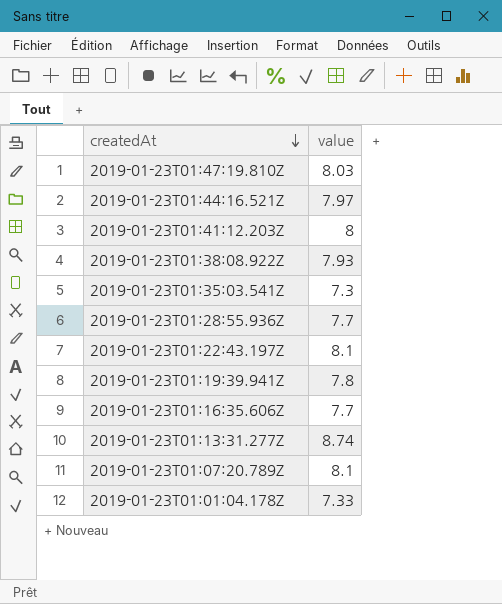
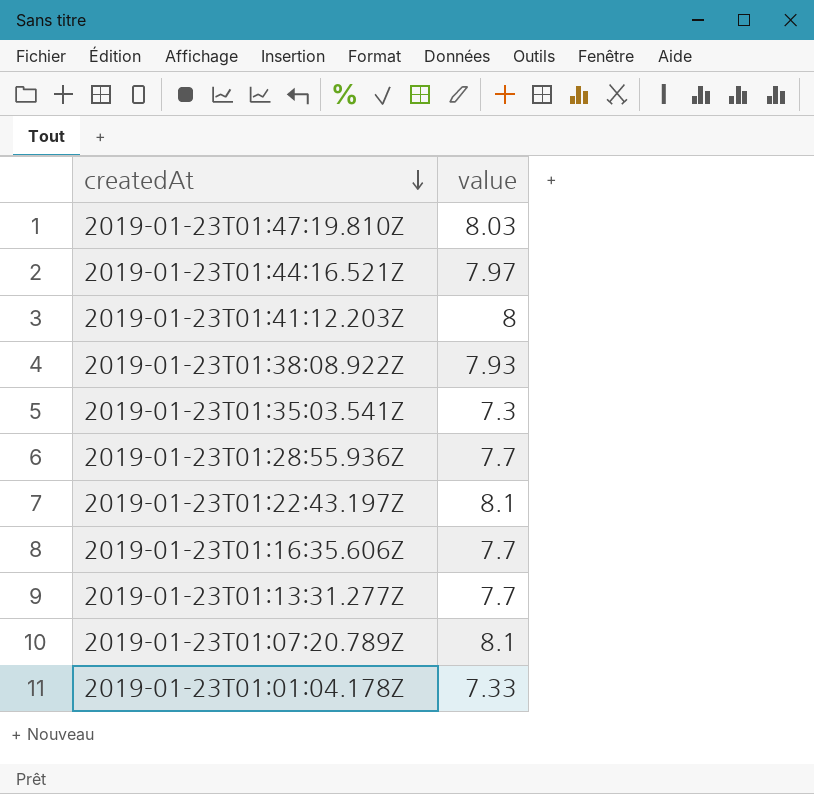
row 2019-01-23T01:19:39.941Z: 7.8 -> none
2019-01-23T01:13:31.277Z | value: 8.74 -> 7.7

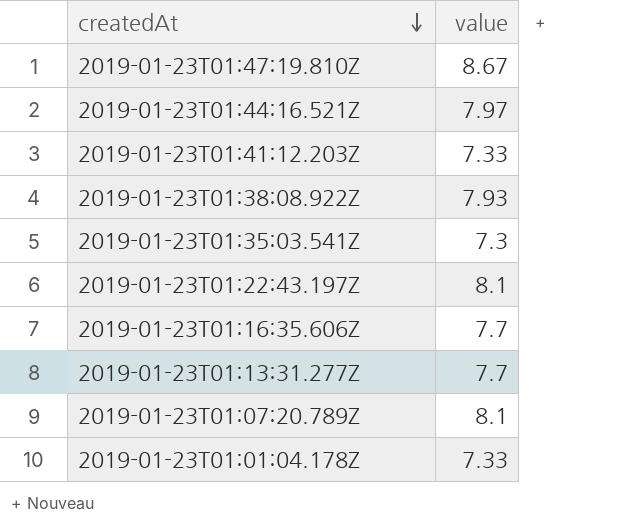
row 2019-01-23T01:28:55.936Z: 7.7 -> none
2019-01-23T01:47:19.810Z | value: 8.03 -> 8.67
2019-01-23T01:41:12.203Z | value: 8 -> 7.33

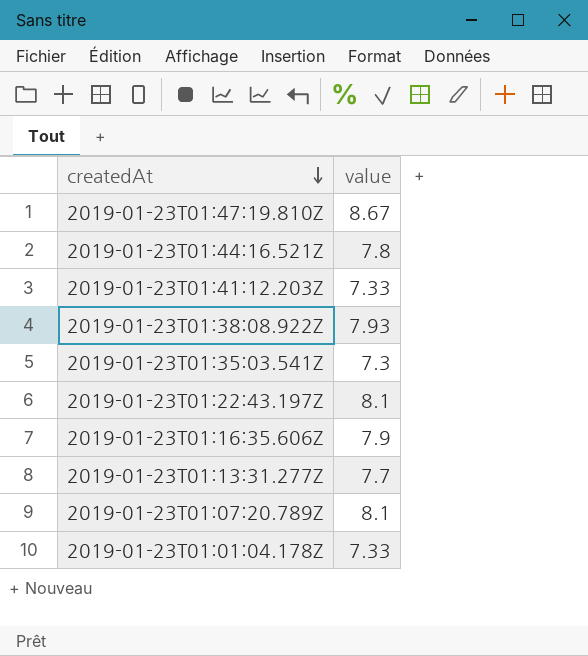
2019-01-23T01:44:16.521Z | value: 7.97 -> 7.8
2019-01-23T01:16:35.606Z | value: 7.7 -> 7.9

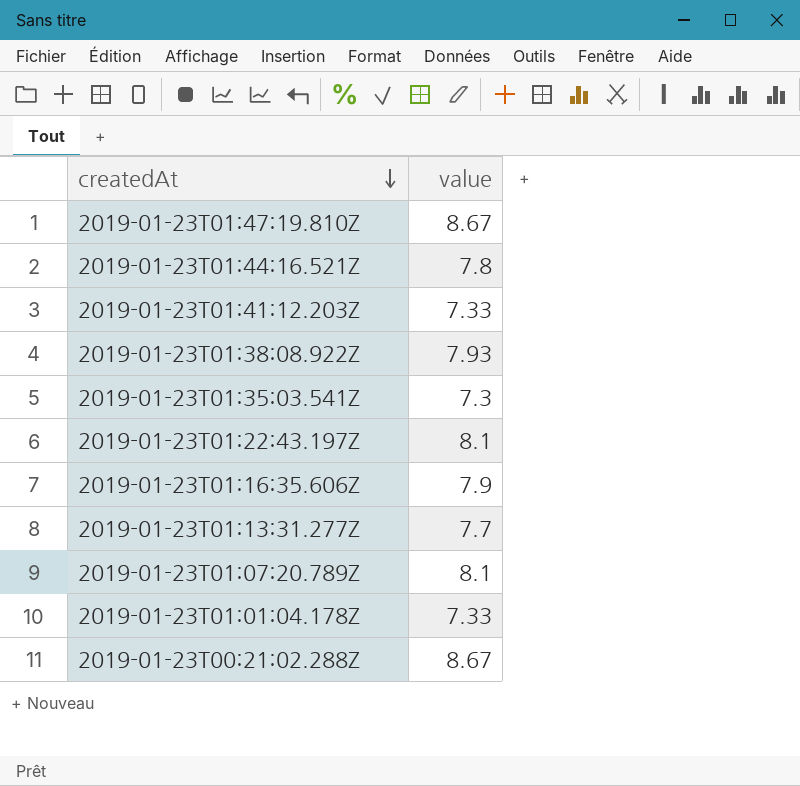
row 2019-01-23T00:21:02.288Z: none -> 8.67

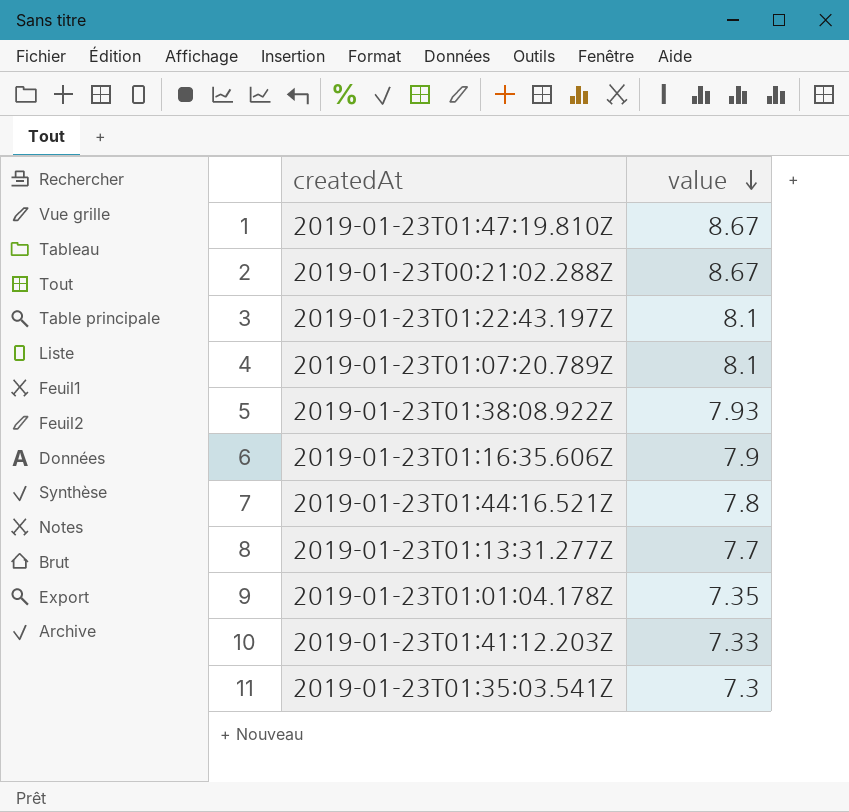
row order: createdAt descending -> value descending
2019-01-23T01:01:04.178Z | value: 7.33 -> 7.35

